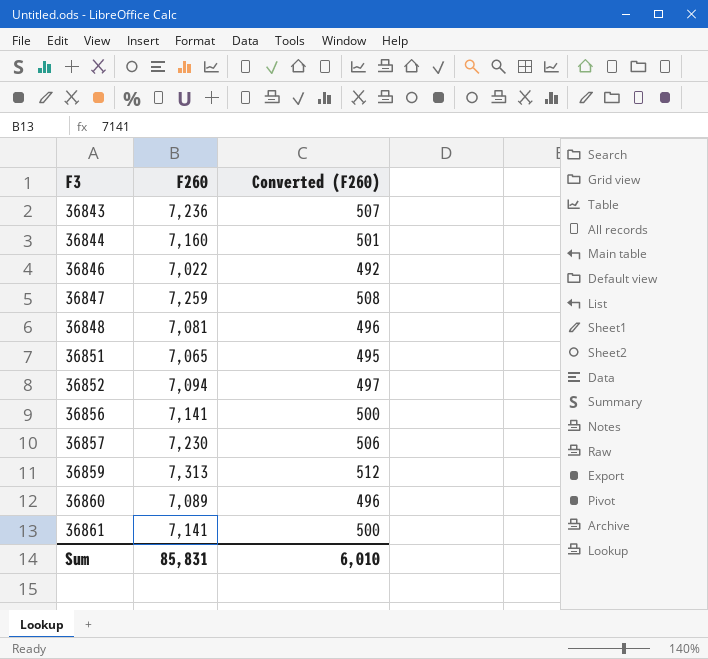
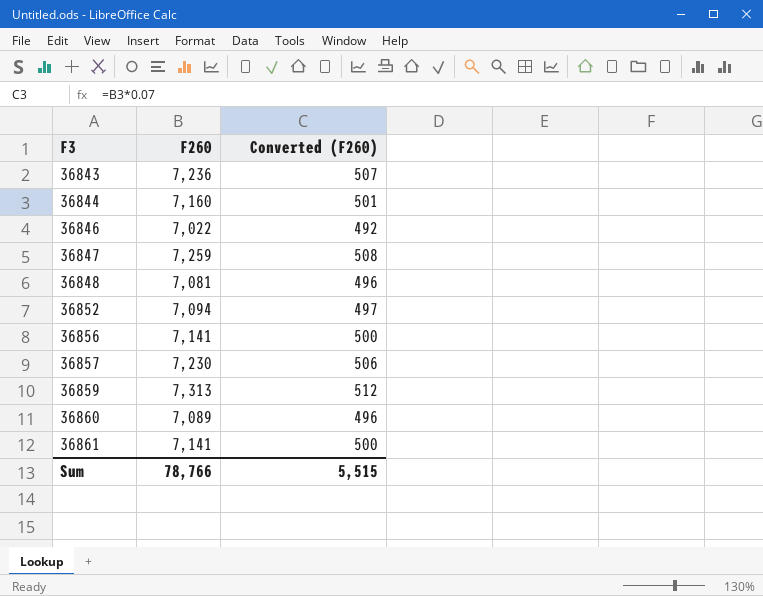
row 36851: 7,065 | 495 -> none
Sum | F260: 85,831 -> 78,766
Sum | Converted (F260): 6,010 -> 5,515

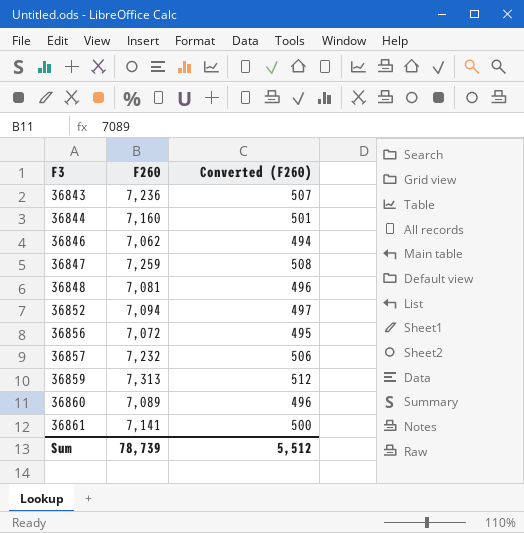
36846 | F260: 7,022 -> 7,062
36846 | Converted (F260): 492 -> 494
36856 | F260: 7,141 -> 7,072
36856 | Converted (F260): 500 -> 495
36857 | F260: 7,230 -> 7,232
Sum | F260: 78,766 -> 78,739
Sum | Converted (F260): 5,515 -> 5,512

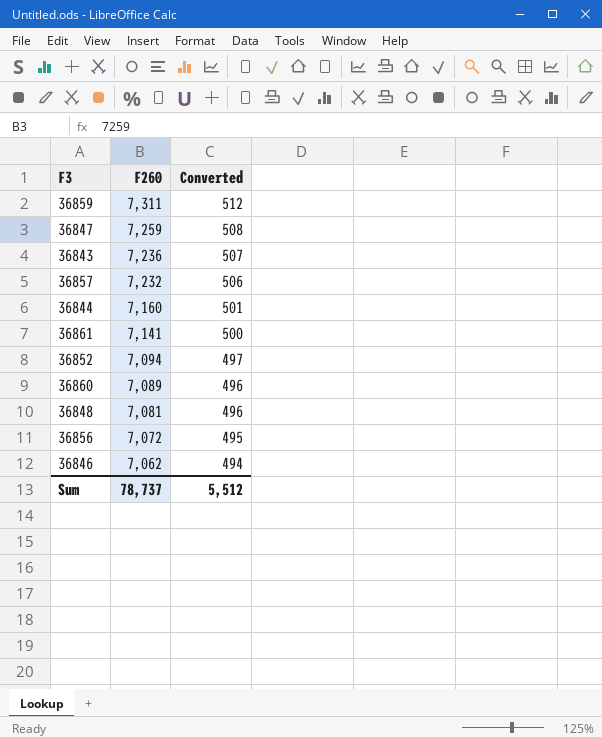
row order: F3 ascending -> F260 descending
column name: Converted (F260) -> Converted
36859 | F260: 7,313 -> 7,311
Sum | F260: 78,739 -> 78,737

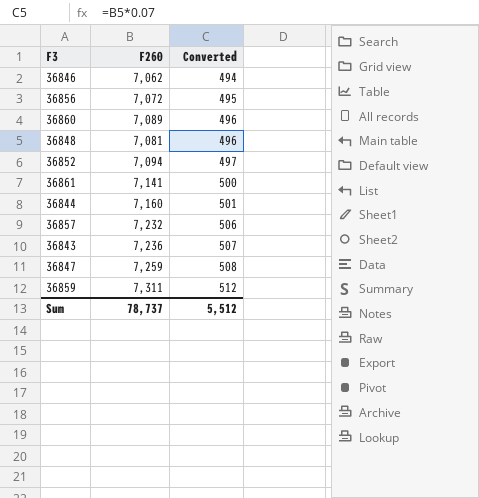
row order: F260 descending -> Converted ascending

